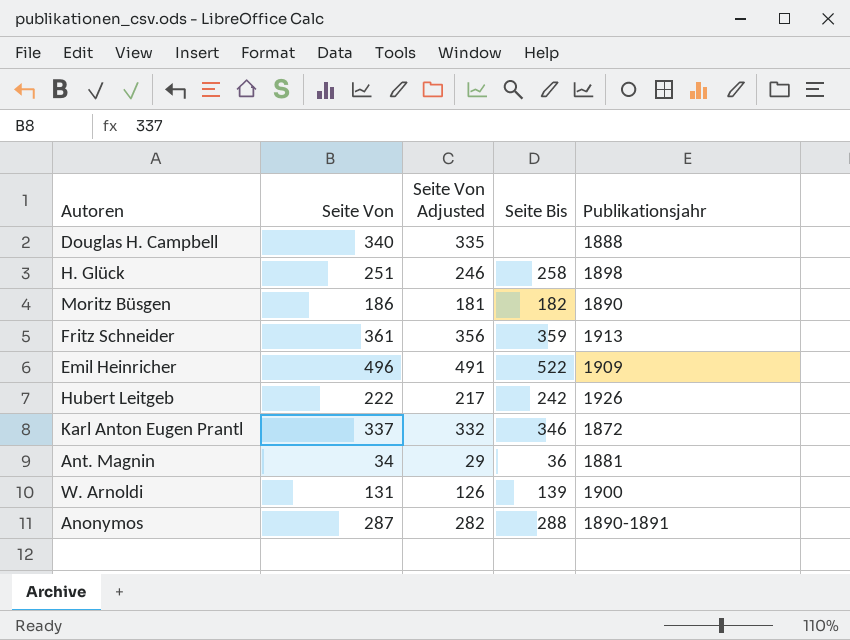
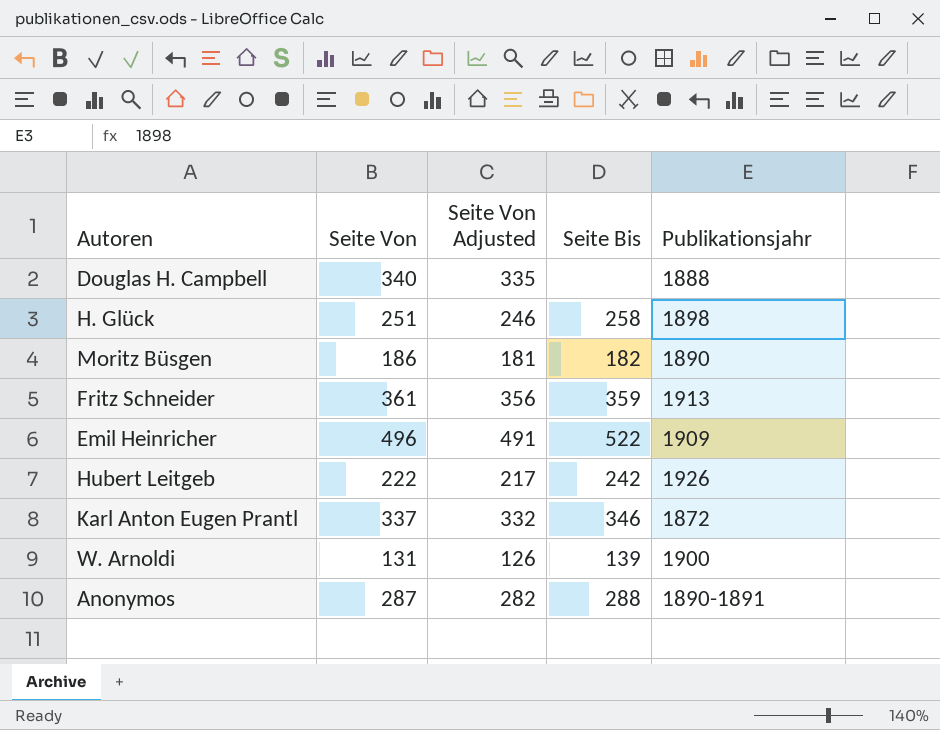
row Ant. Magnin: 34 | 29 | 36 | 1881 -> none

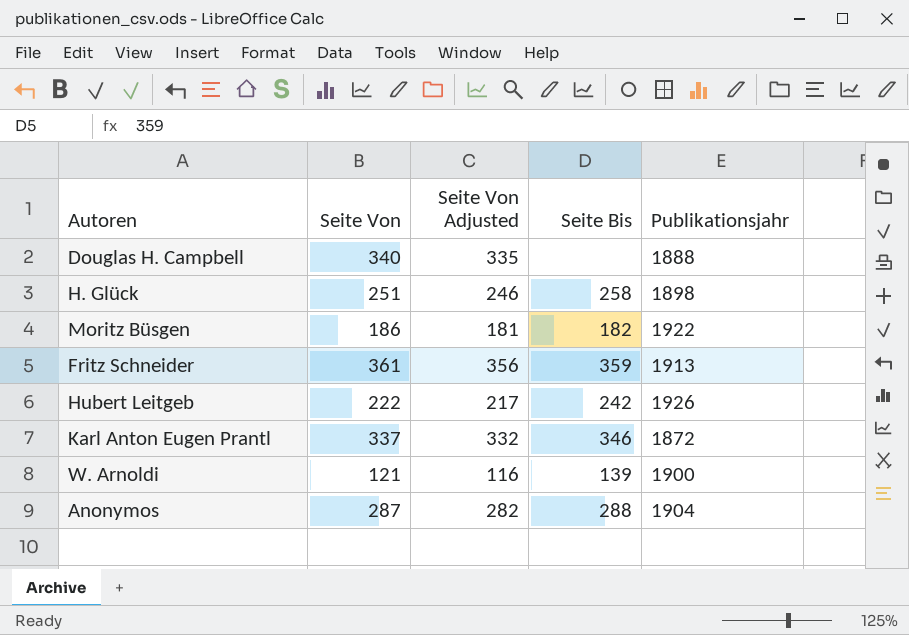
row Emil Heinricher: 496 | 491 | 522 | 1909 -> none
Moritz Büsgen | Publikationsjahr: 1890 -> 1922
W. Arnoldi | Seite Von: 131 -> 121
W. Arnoldi | Seite Von Adjusted: 126 -> 116
Anonymos | Publikationsjahr: 1890-1891 -> 1904

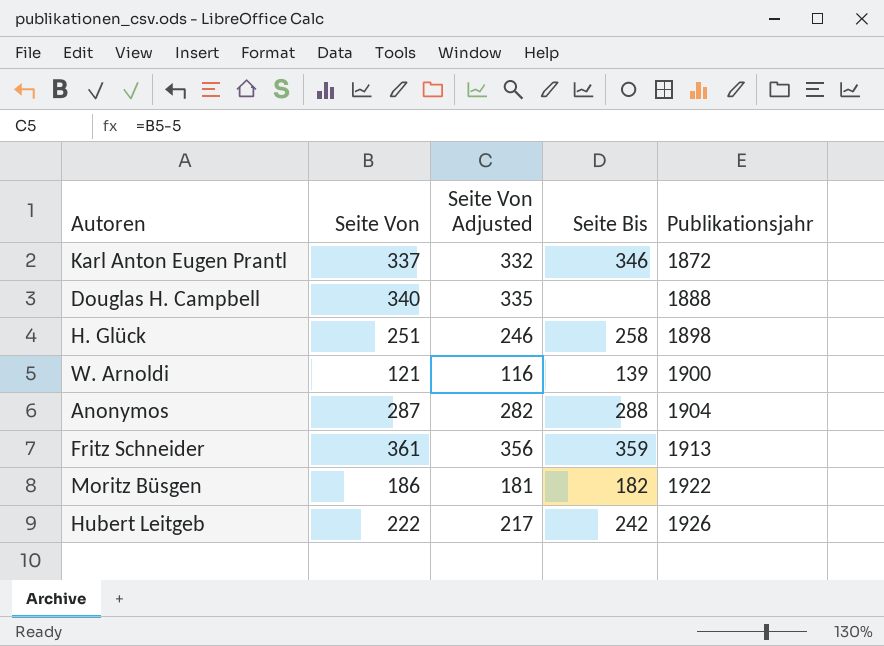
row order: none -> Publikationsjahr ascending

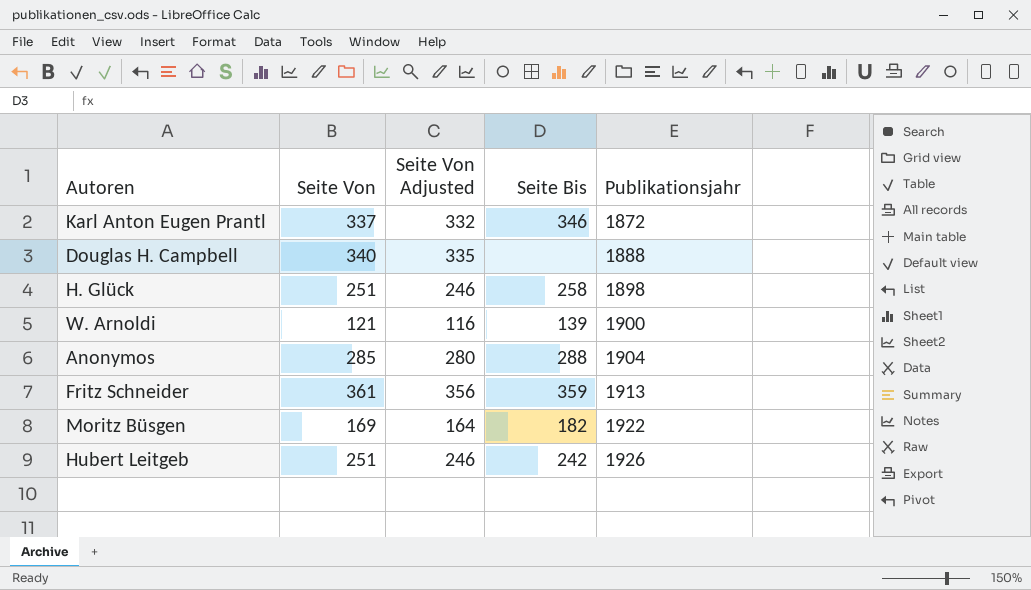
Anonymos | Seite Von: 287 -> 285
Anonymos | Seite Von Adjusted: 282 -> 280
Moritz Büsgen | Seite Von: 186 -> 169
Moritz Büsgen | Seite Von Adjusted: 181 -> 164
Hubert Leitgeb | Seite Von: 222 -> 251
Hubert Leitgeb | Seite Von Adjusted: 217 -> 246

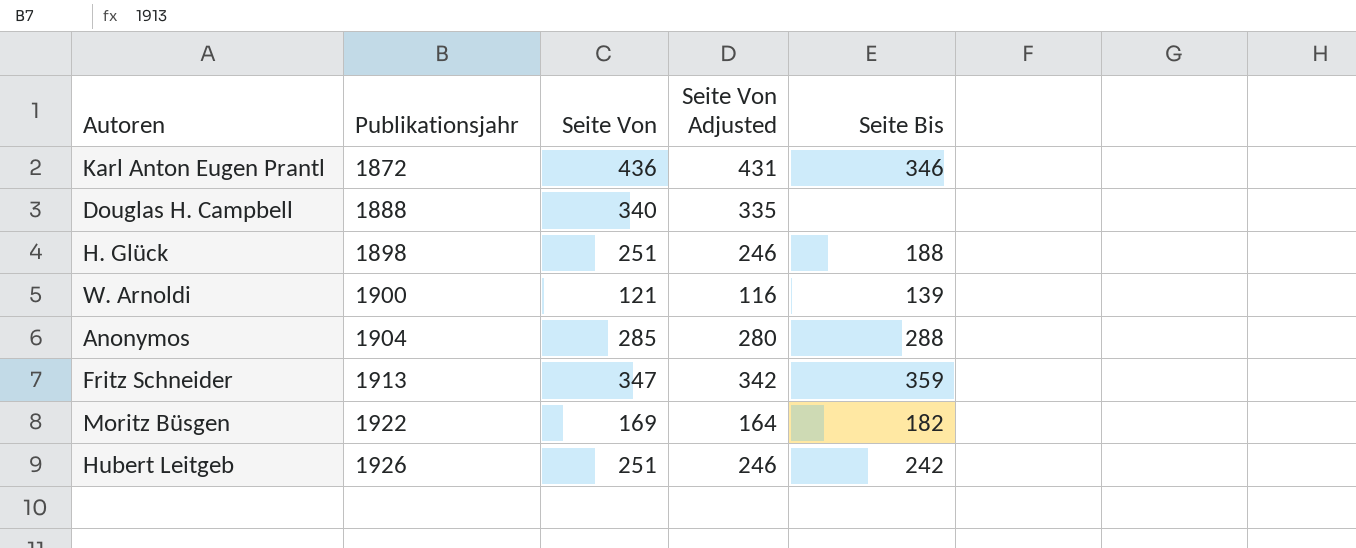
column Publikationsjahr | position: 5 -> 2
Karl Anton Eugen Prantl | Seite Von: 337 -> 436
Karl Anton Eugen Prantl | Seite Von Adjusted: 332 -> 431
H. Glück | Seite Bis: 258 -> 188
Fritz Schneider | Seite Von: 361 -> 347
Fritz Schneider | Seite Von Adjusted: 356 -> 342

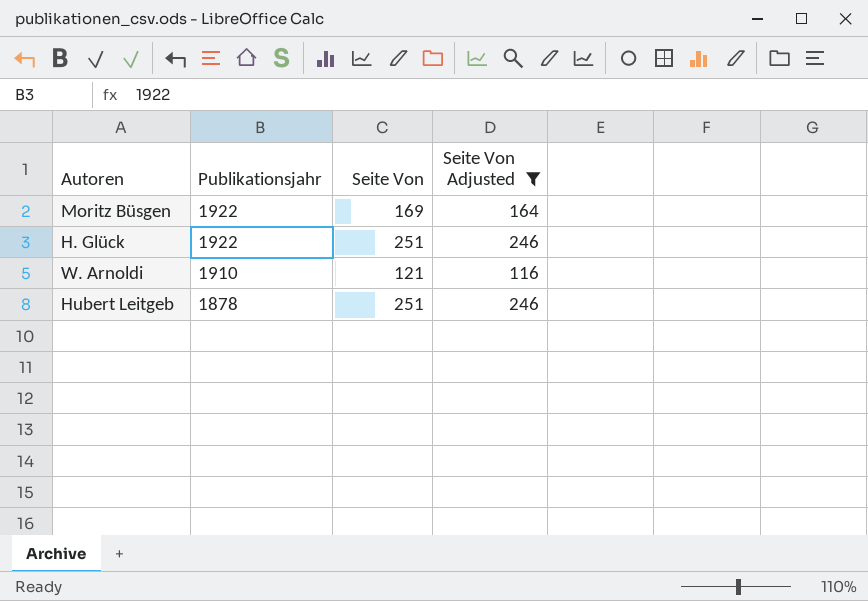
filter: none -> Seite Von Adjusted <= 246
row order: Publikationsjahr ascending -> Publikationsjahr descending
column Seite Bis | position: 5 -> none
H. Glück | Publikationsjahr: 1898 -> 1922
W. Arnoldi | Publikationsjahr: 1900 -> 1910
Hubert Leitgeb | Publikationsjahr: 1926 -> 1878

